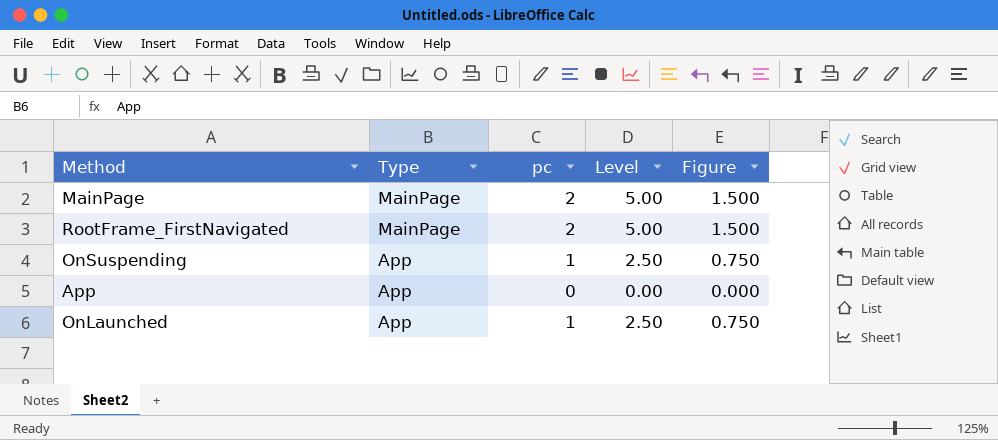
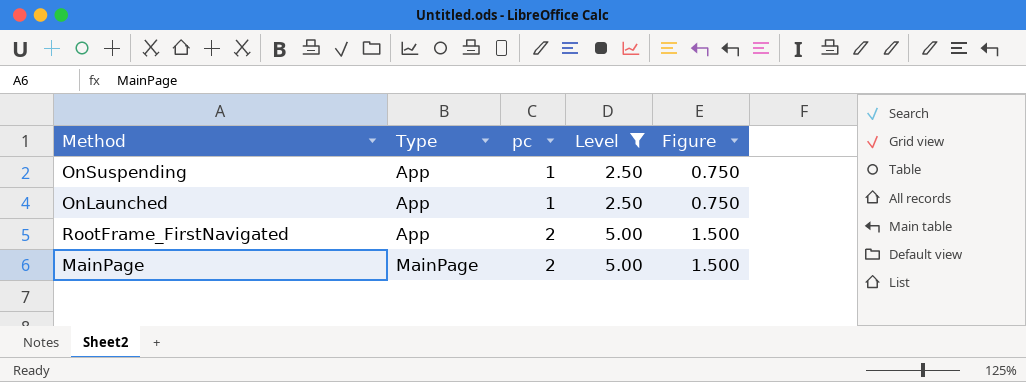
filter: none -> Level != 0.00
row order: Type descending -> Type ascending
RootFrame_FirstNavigated | Type: MainPage -> App

